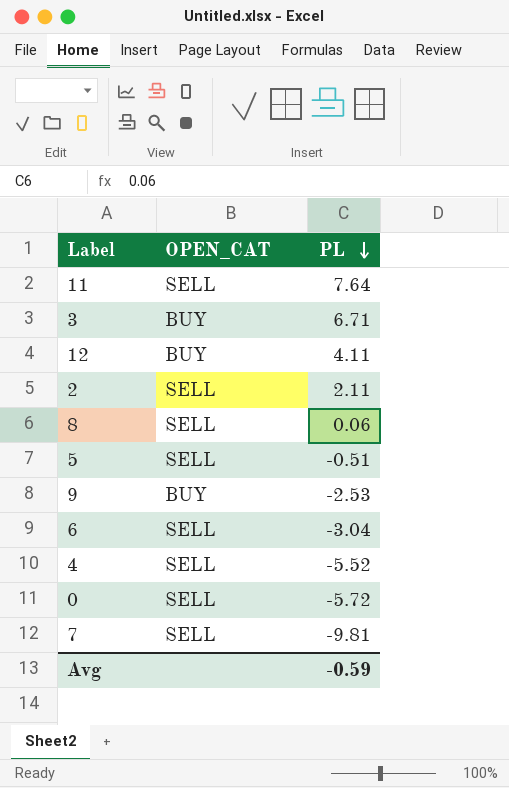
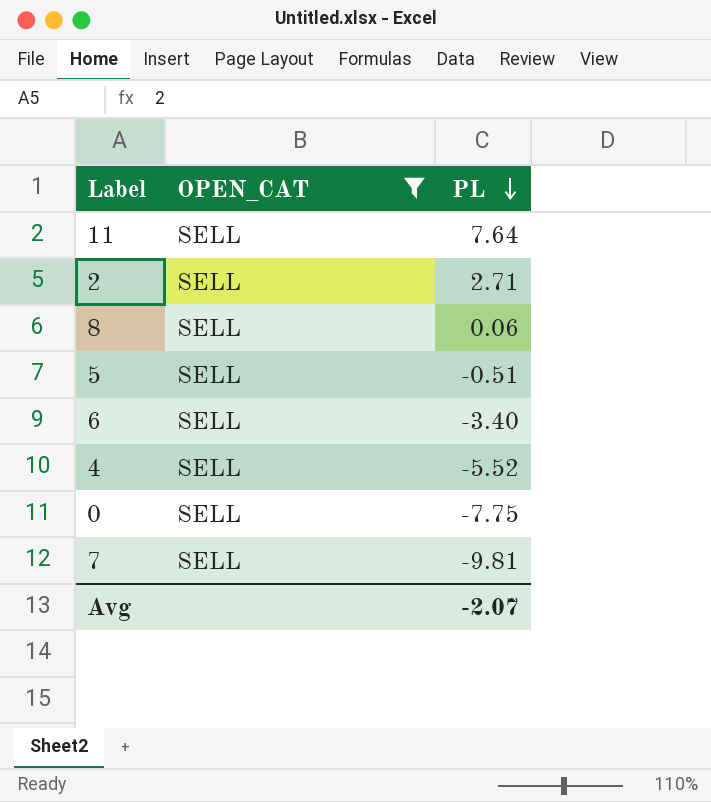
filter: none -> OPEN_CAT = SELL
2 | PL: 2.11 -> 2.71
6 | PL: -3.04 -> -3.40
0 | PL: -5.72 -> -7.75
Avg | PL: -0.59 -> -2.07

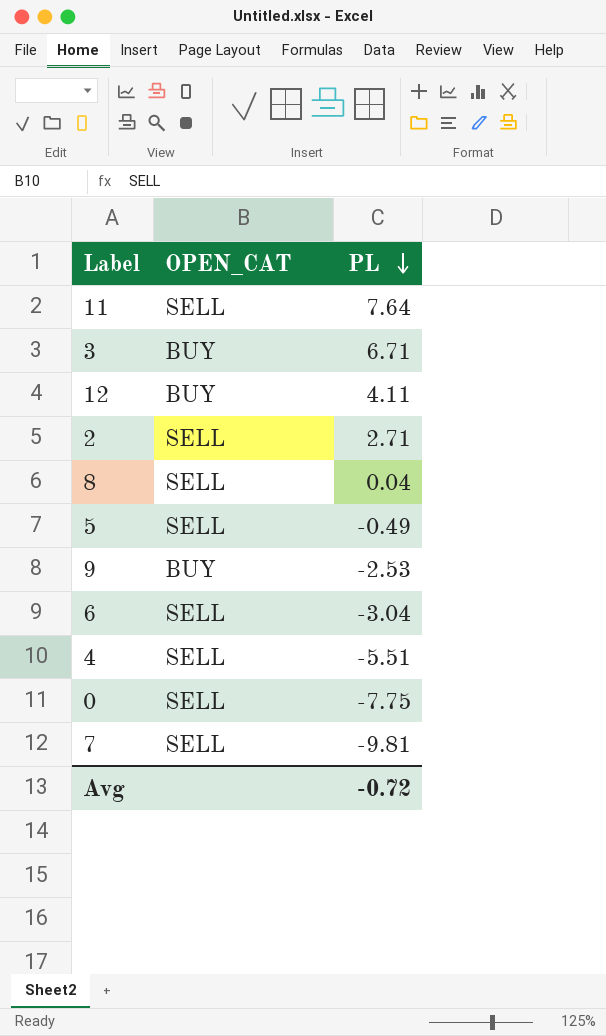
filter: OPEN_CAT = SELL -> none
8 | PL: 0.06 -> 0.04
5 | PL: -0.51 -> -0.49
6 | PL: -3.40 -> -3.04
4 | PL: -5.52 -> -5.51
Avg | PL: -2.07 -> -0.72

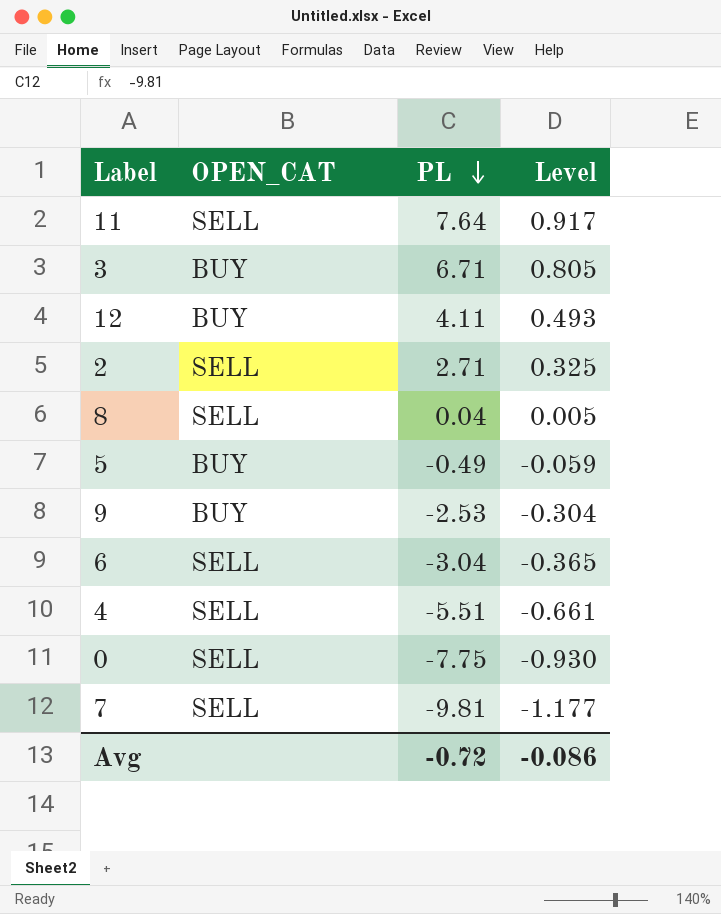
column Level | formula: none -> [PL] * 0.12
5 | OPEN_CAT: SELL -> BUY

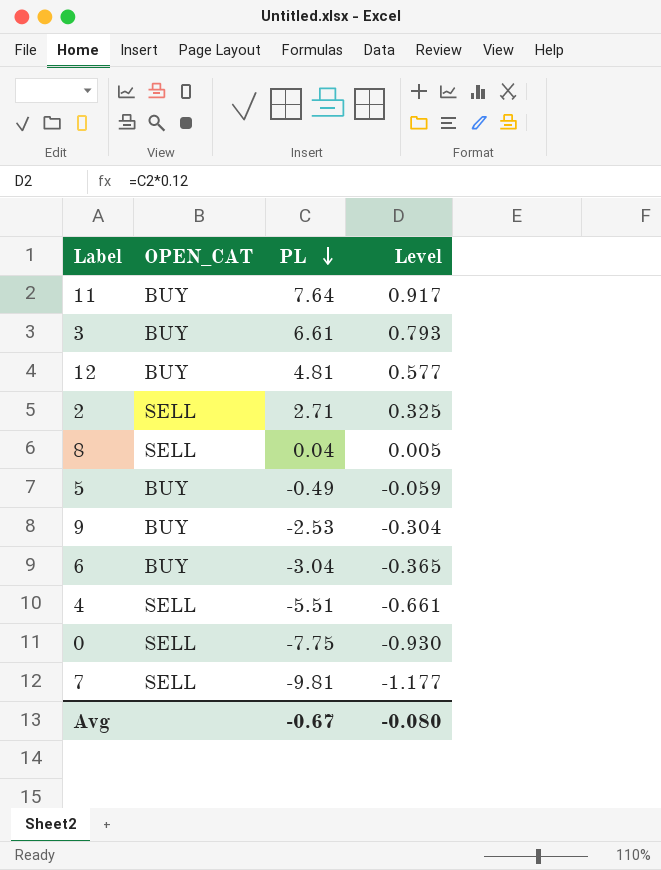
11 | OPEN_CAT: SELL -> BUY
3 | PL: 6.71 -> 6.61
3 | Level: 0.805 -> 0.793
12 | PL: 4.11 -> 4.81
12 | Level: 0.493 -> 0.577
6 | OPEN_CAT: SELL -> BUY
Avg | PL: -0.72 -> -0.67
Avg | Level: -0.086 -> -0.080

